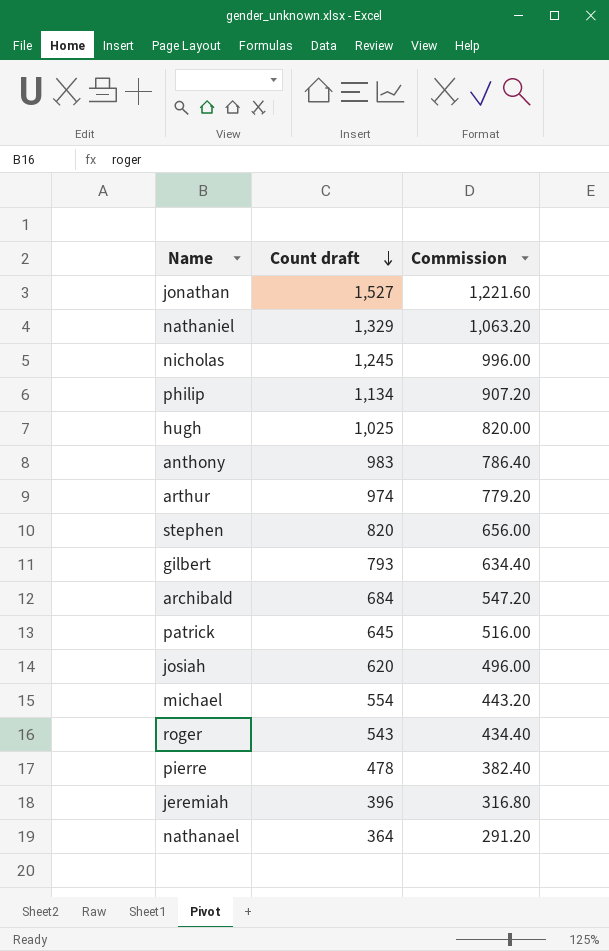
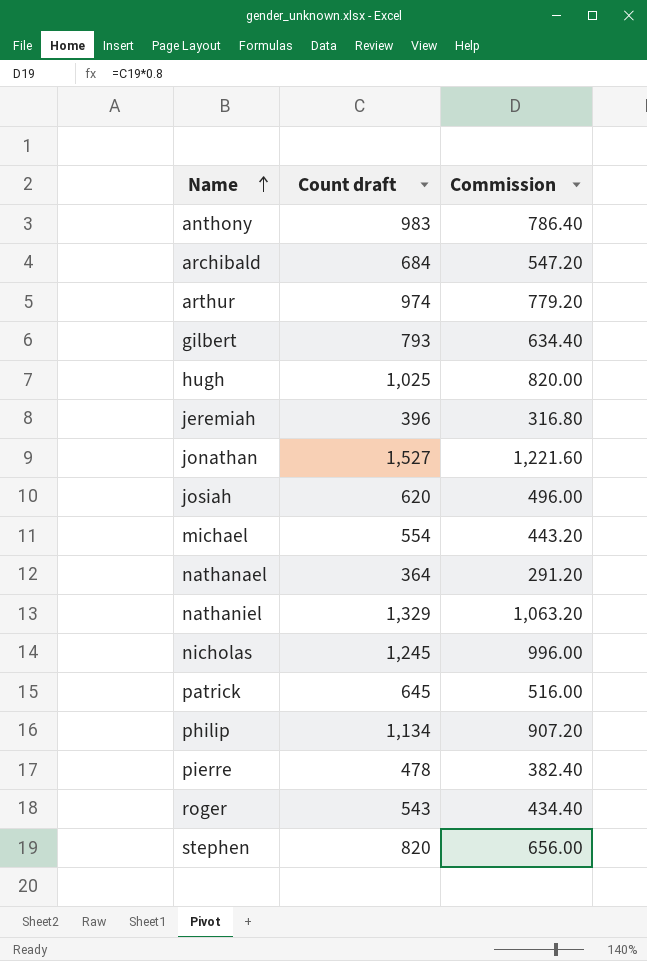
row order: Count draft descending -> Name ascending

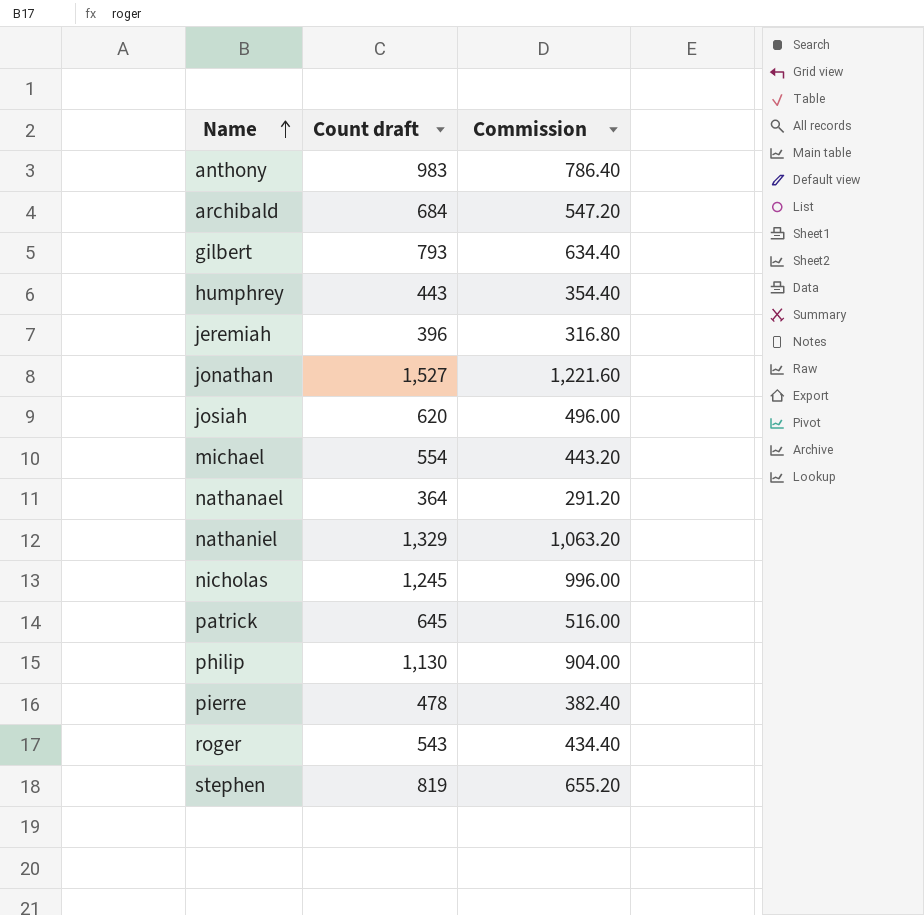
row arthur: 974 | 779.20 -> none
row hugh: 1,025 | 820.00 -> none
row humphrey: none -> 443 | 354.40
philip | Count draft: 1,134 -> 1,130
philip | Commission: 907.20 -> 904.00
stephen | Count draft: 820 -> 819
stephen | Commission: 656.00 -> 655.20

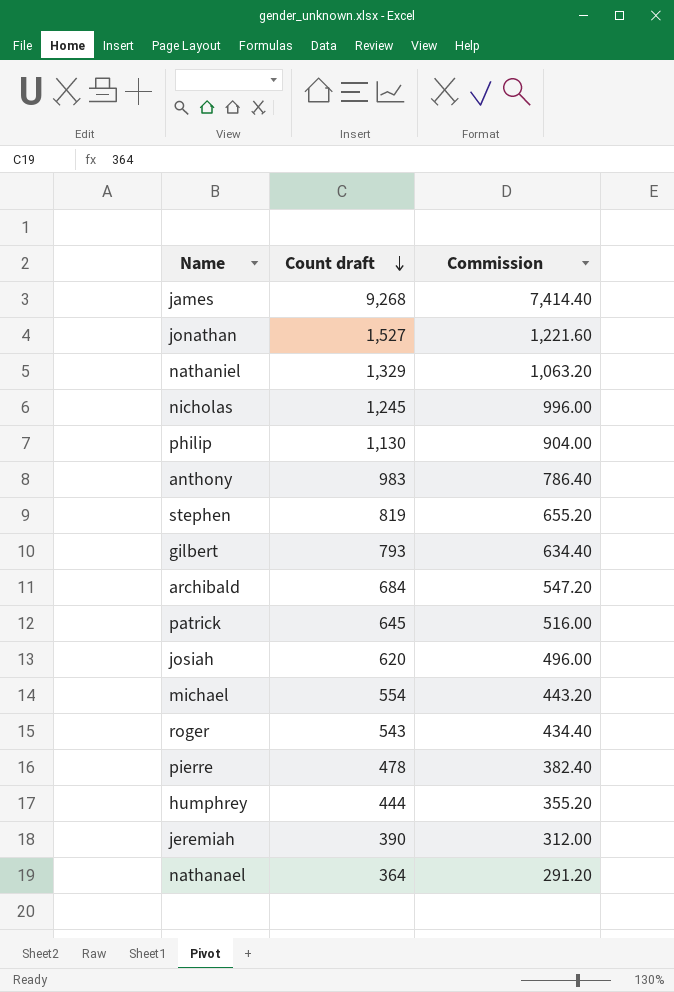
row order: Name ascending -> Count draft descending
row james: none -> 9,268 | 7,414.40
humphrey | Count draft: 443 -> 444
humphrey | Commission: 354.40 -> 355.20
jeremiah | Count draft: 396 -> 390
jeremiah | Commission: 316.80 -> 312.00

